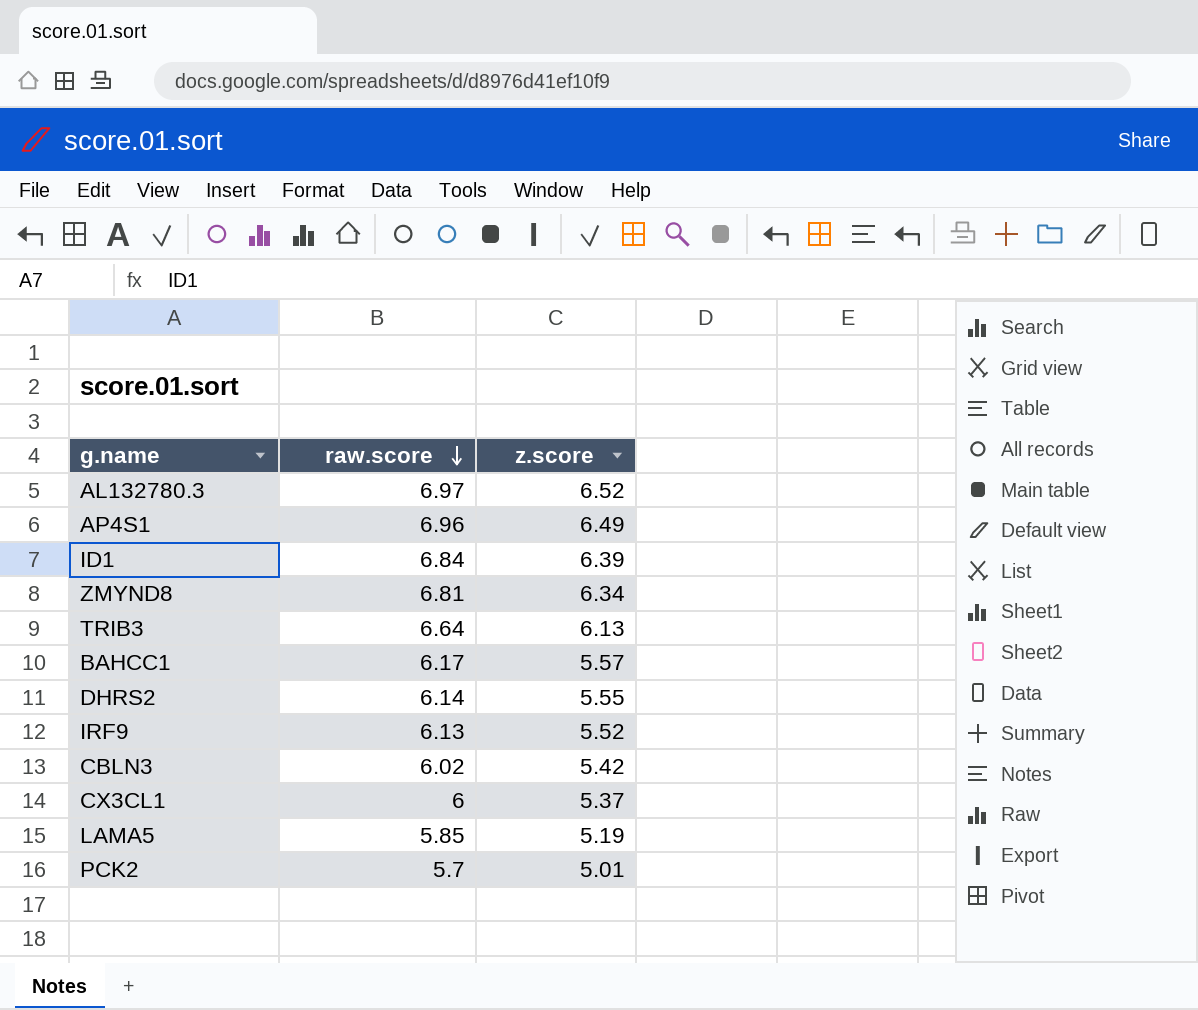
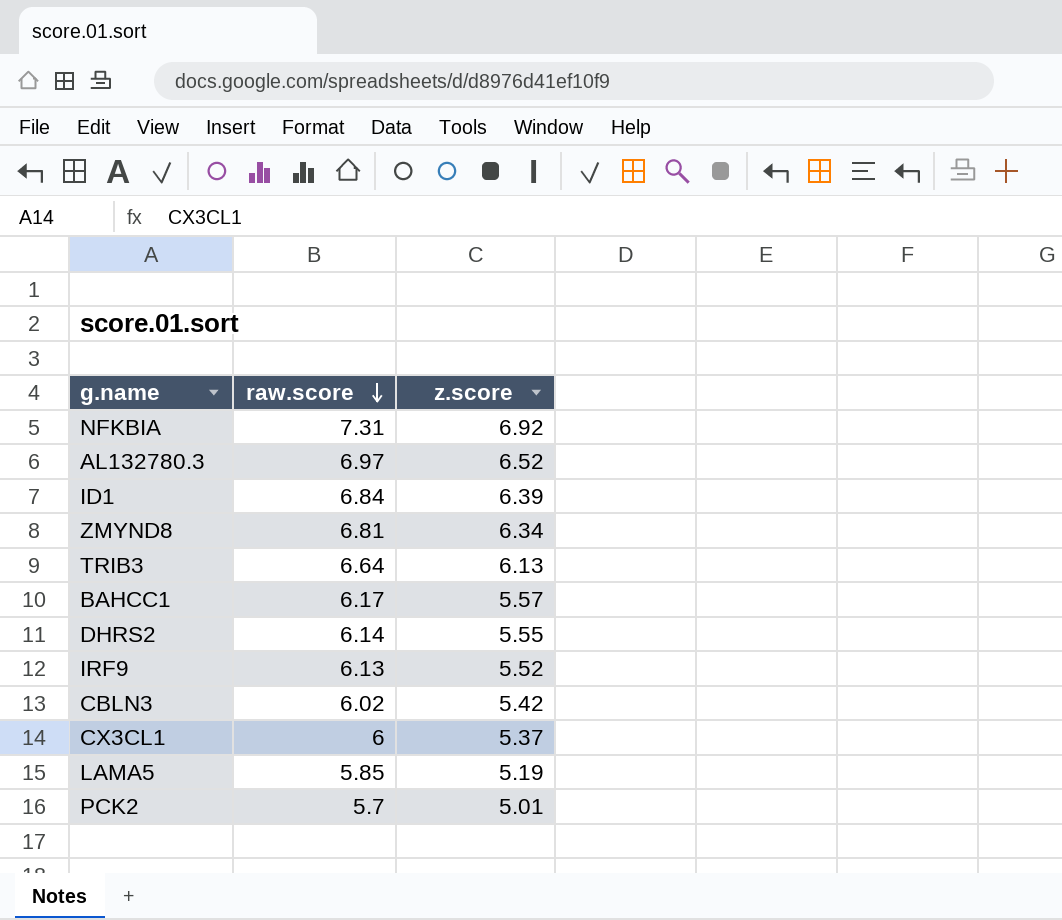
row AP4S1: 6.96 | 6.49 -> none
row NFKBIA: none -> 7.31 | 6.92

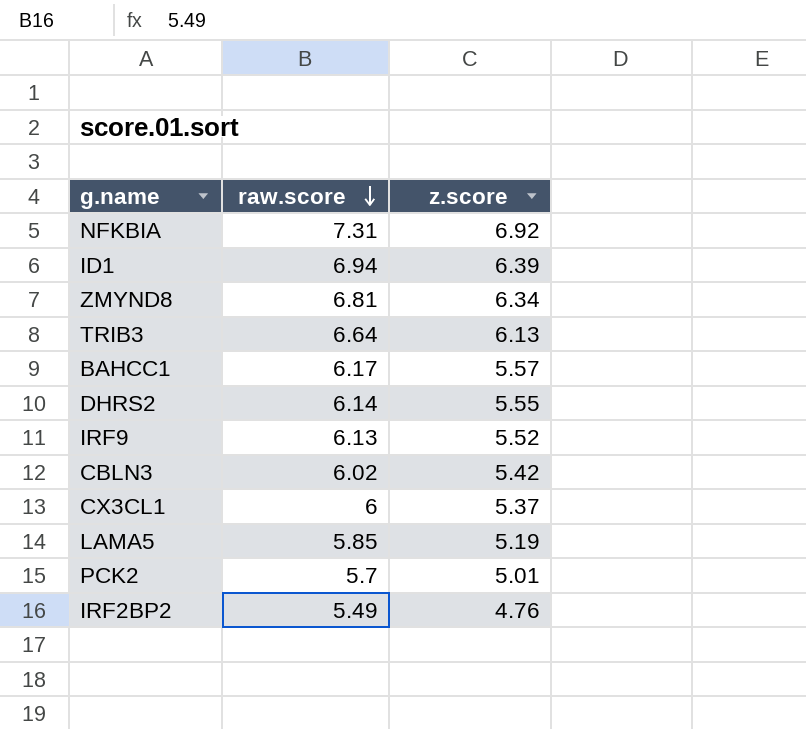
row AL132780.3: 6.97 | 6.52 -> none
ID1 | raw.score: 6.84 -> 6.94
row IRF2BP2: none -> 5.49 | 4.76

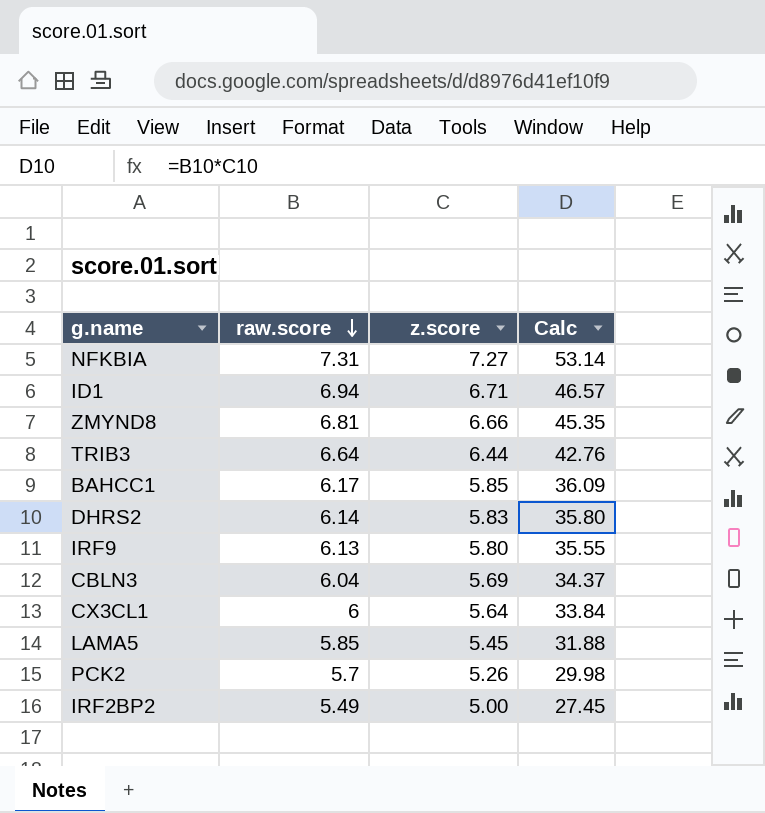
column Calc | formula: none -> [raw.score] * [z.score]
NFKBIA | z.score: 6.92 -> 7.27
ID1 | z.score: 6.39 -> 6.71
ZMYND8 | z.score: 6.34 -> 6.66
TRIB3 | z.score: 6.13 -> 6.44
BAHCC1 | z.score: 5.57 -> 5.85
DHRS2 | z.score: 5.55 -> 5.83
IRF9 | z.score: 5.52 -> 5.80
CBLN3 | raw.score: 6.02 -> 6.04
CBLN3 | z.score: 5.42 -> 5.69
CX3CL1 | z.score: 5.37 -> 5.64
LAMA5 | z.score: 5.19 -> 5.45
PCK2 | z.score: 5.01 -> 5.26
IRF2BP2 | z.score: 4.76 -> 5.00

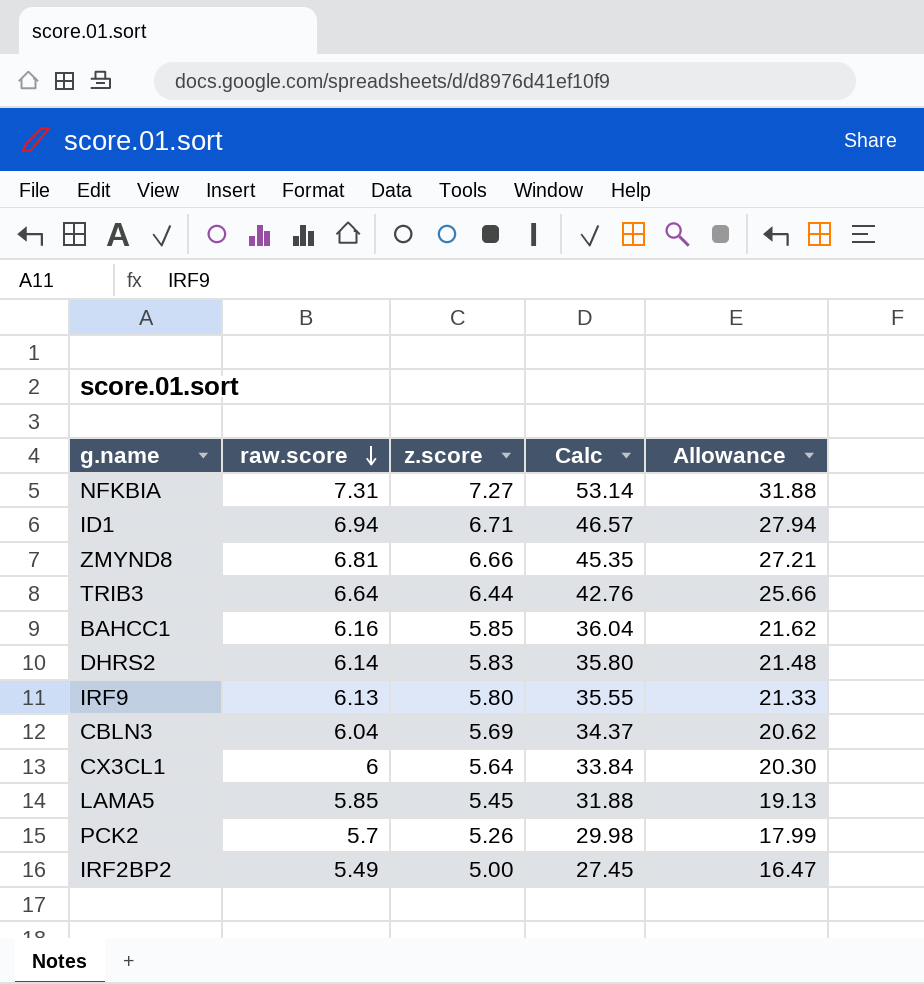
column Allowance | formula: none -> [Calc] * 0.6
BAHCC1 | raw.score: 6.17 -> 6.16
BAHCC1 | Calc: 36.09 -> 36.04

